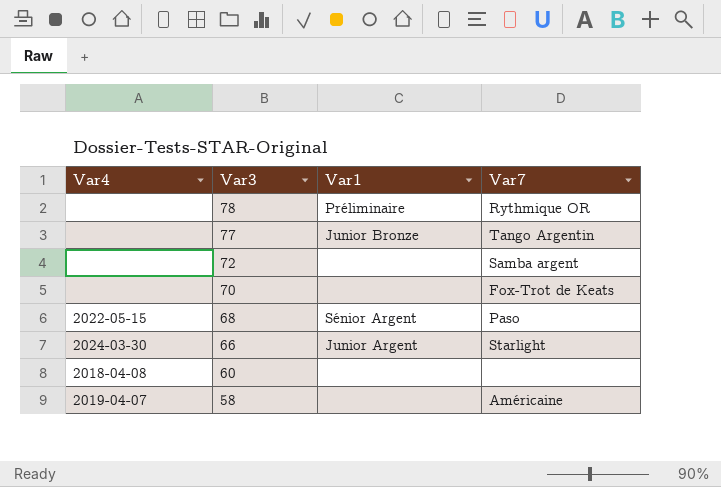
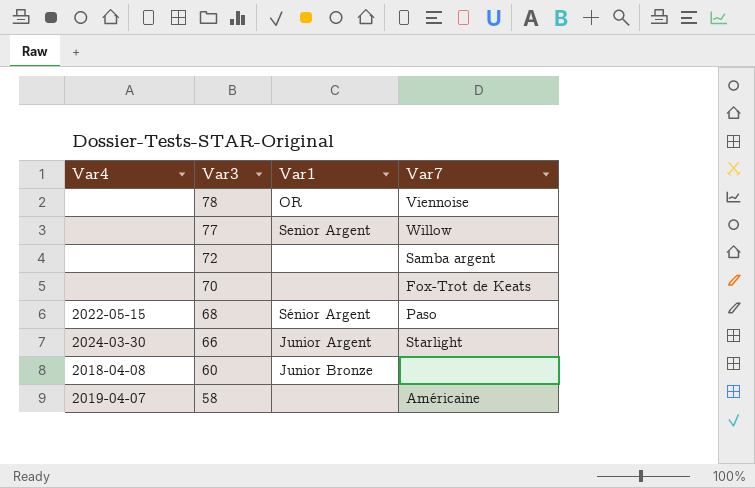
78 | Var1: Préliminaire -> OR
78 | Var7: Rythmique OR -> Viennoise
77 | Var1: Junior Bronze -> Senior Argent
77 | Var7: Tango Argentin -> Willow
60 | Var1: none -> Junior Bronze

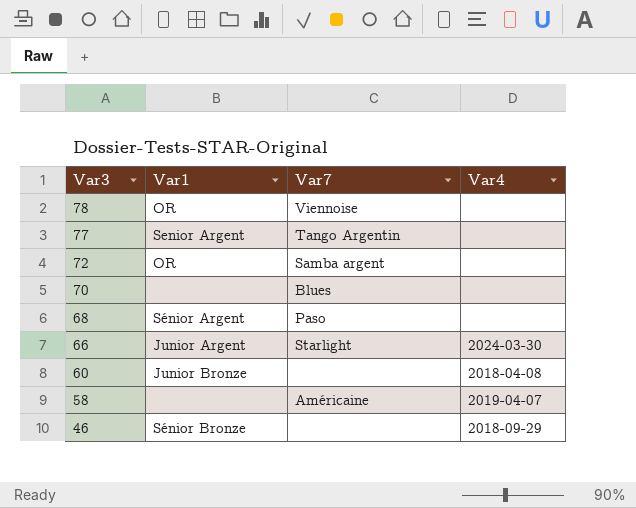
column Var4 | position: 1 -> 4
77 | Var7: Willow -> Tango Argentin
72 | Var1: none -> OR
70 | Var7: Fox-Trot de Keats -> Blues
68 | Var4: 2022-05-15 -> none
row 46: none -> Sénior Bronze | none | 2018-09-29

